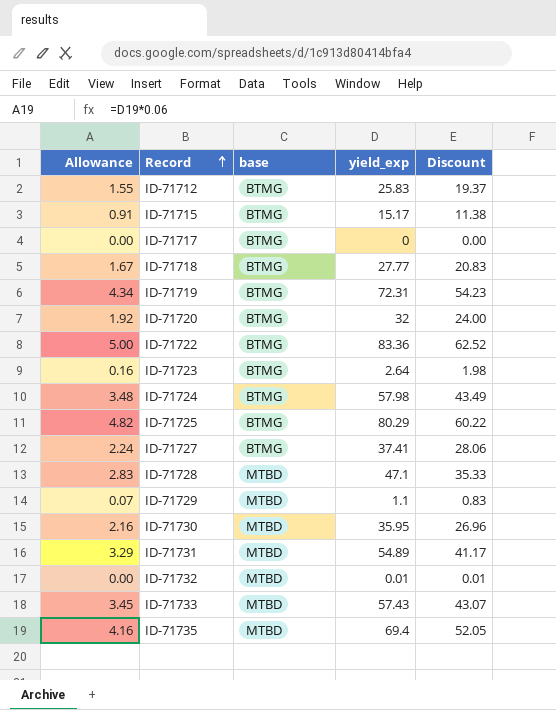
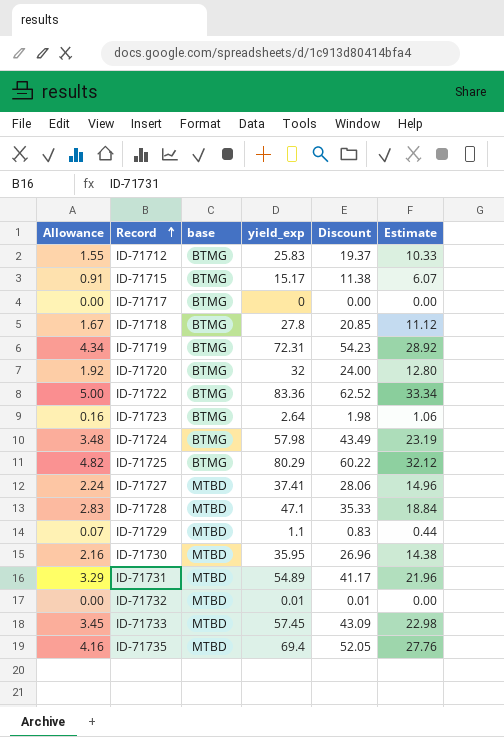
column Estimate | formula: none -> [yield_exp] * 0.4
ID-71718 | yield_exp: 27.77 -> 27.8
ID-71718 | Discount: 20.83 -> 20.85
ID-71727 | base: BTMG -> MTBD
ID-71733 | yield_exp: 57.43 -> 57.45
ID-71733 | Discount: 43.07 -> 43.09

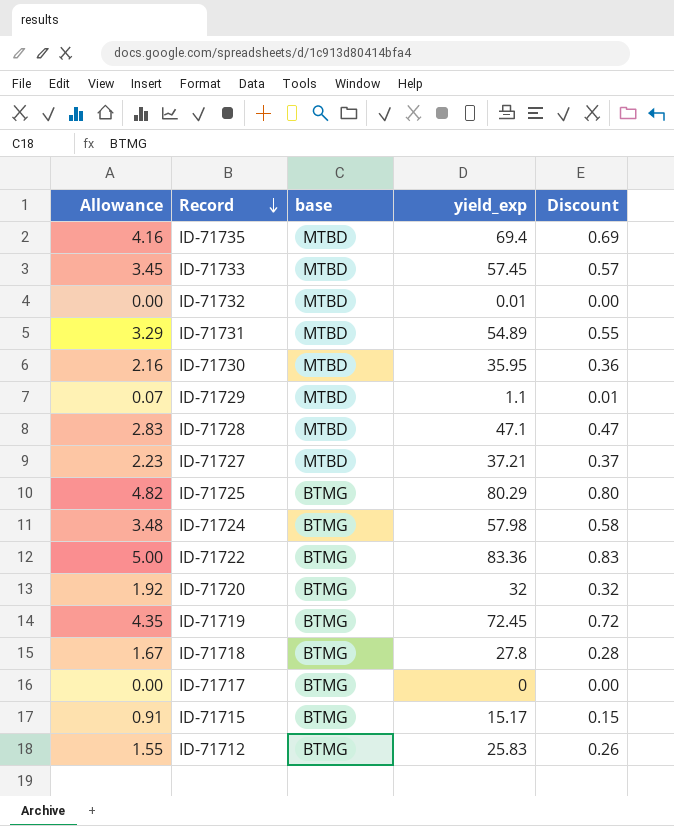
row order: Record ascending -> Record descending
column Estimate | formula: [yield_exp] * 0.4 -> none
column Discount | formula: [yield_exp] * 0.75 -> [yield_exp] * 0.01
row ID-71723: 0.16 | BTMG | 2.64 | 1.98 | 1.06 -> none
ID-71727 | Allowance: 2.24 -> 2.23
ID-71727 | yield_exp: 37.41 -> 37.21
ID-71719 | Allowance: 4.34 -> 4.35
ID-71719 | yield_exp: 72.31 -> 72.45

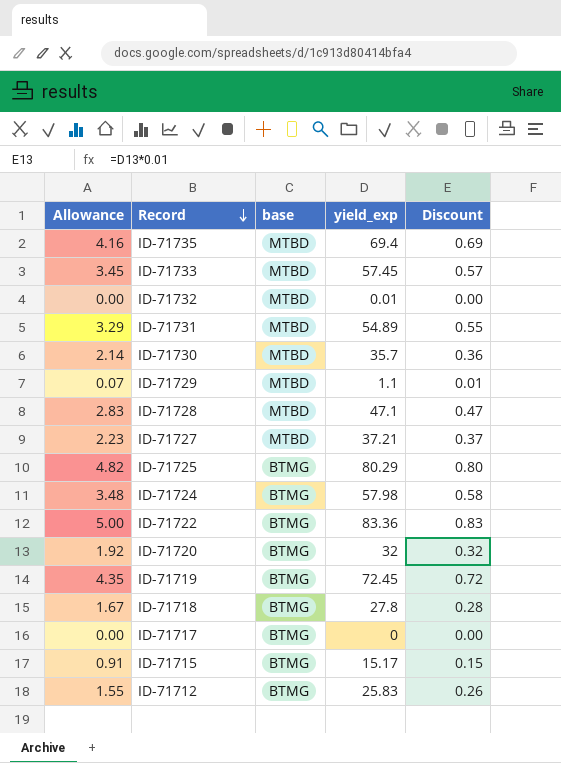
ID-71730 | Allowance: 2.16 -> 2.14
ID-71730 | yield_exp: 35.95 -> 35.7

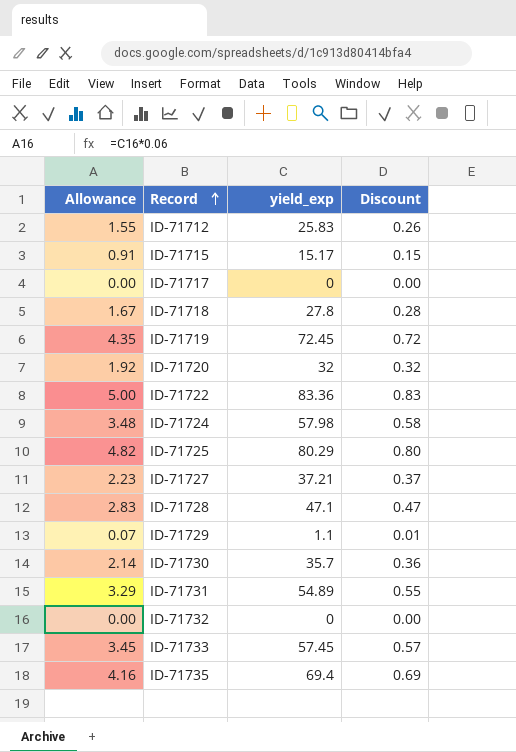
row order: Record descending -> Record ascending
column base | position: 3 -> none
ID-71732 | yield_exp: 0.01 -> 0

